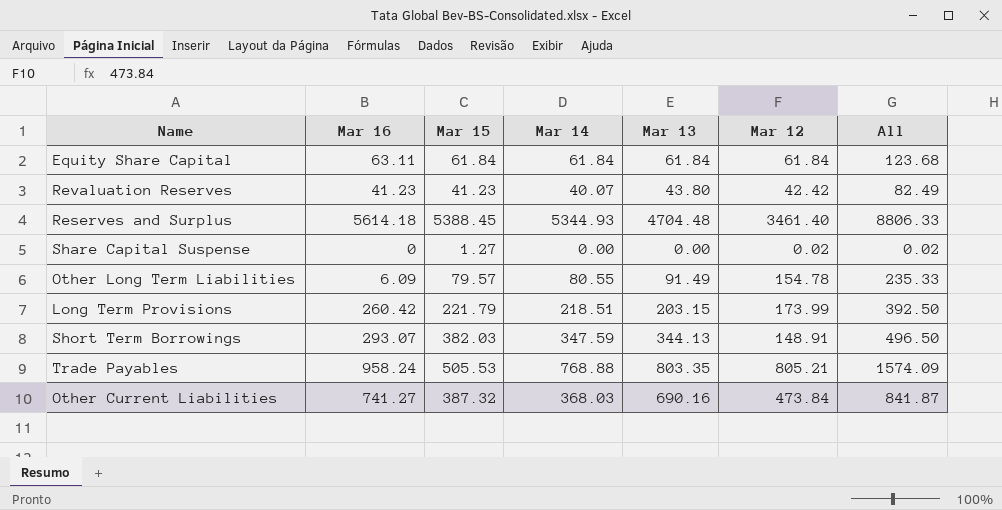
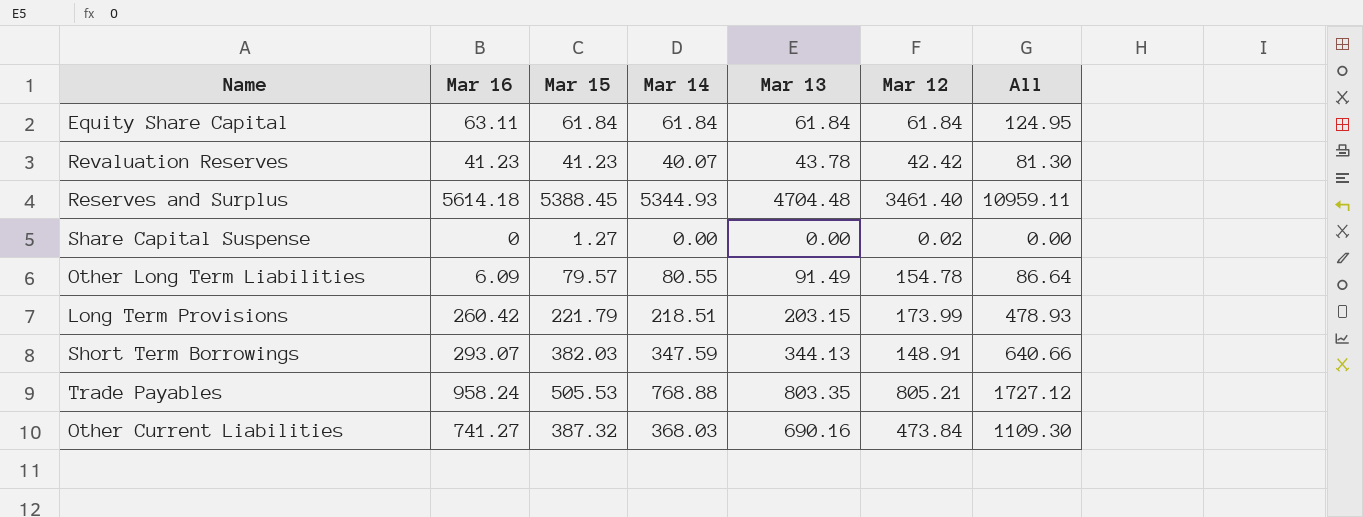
column All | formula: [Mar 14] + [Mar 12] -> [Mar 16] + [Mar 14]
Revaluation Reserves | Mar 13: 43.80 -> 43.78

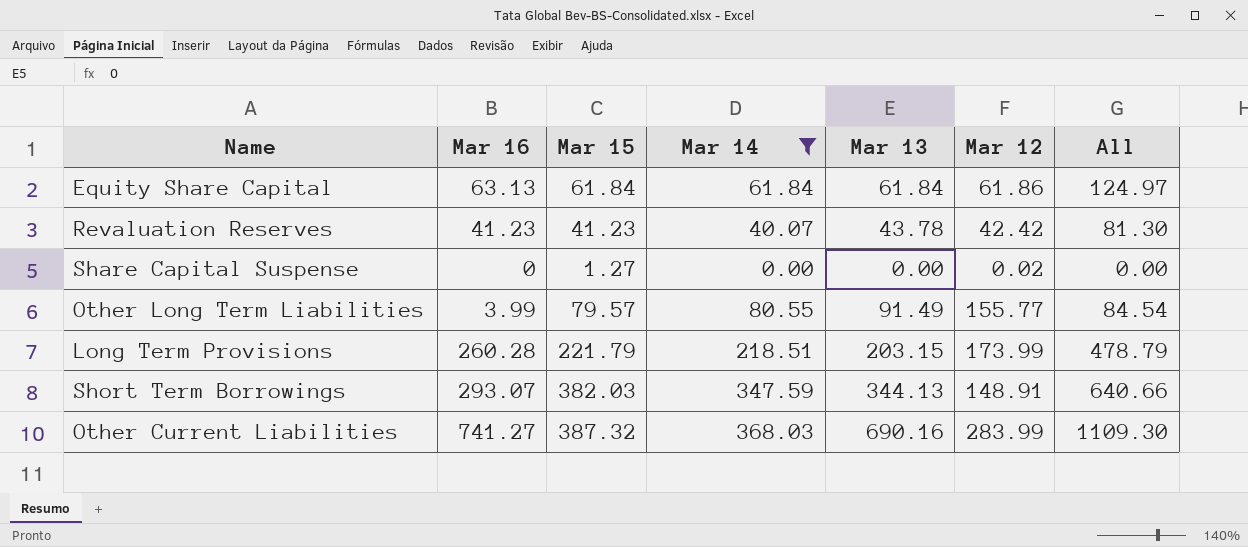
filter: none -> Mar 14 <= 368.03
Equity Share Capital | Mar 16: 63.11 -> 63.13
Equity Share Capital | Mar 12: 61.84 -> 61.86
Equity Share Capital | All: 124.95 -> 124.97
Other Long Term Liabilities | Mar 16: 6.09 -> 3.99
Other Long Term Liabilities | Mar 12: 154.78 -> 155.77
Other Long Term Liabilities | All: 86.64 -> 84.54
Long Term Provisions | Mar 16: 260.42 -> 260.28
Long Term Provisions | All: 478.93 -> 478.79
Other Current Liabilities | Mar 12: 473.84 -> 283.99

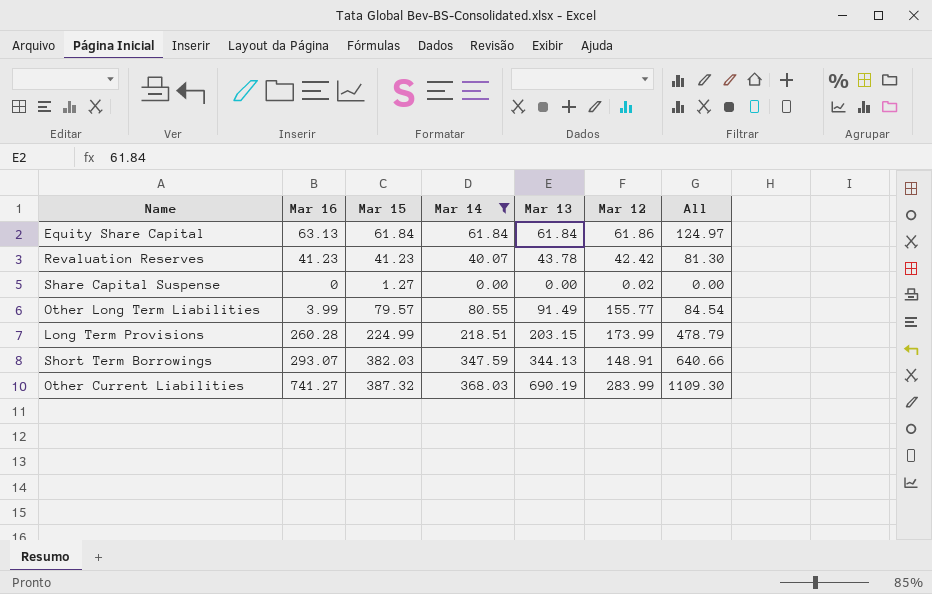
Long Term Provisions | Mar 15: 221.79 -> 224.99
Other Current Liabilities | Mar 13: 690.16 -> 690.19

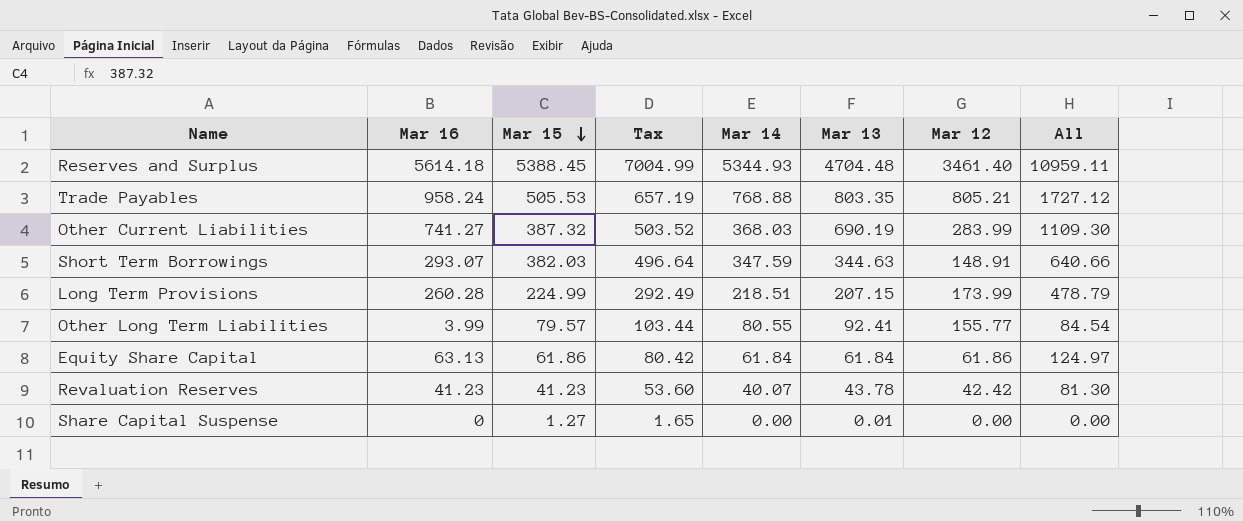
filter: Mar 14 <= 368.03 -> none
row order: none -> Mar 15 descending
column Tax | formula: none -> [Mar 15] * 1.3
Short Term Borrowings | Mar 13: 344.13 -> 344.63
Long Term Provisions | Mar 13: 203.15 -> 207.15
Other Long Term Liabilities | Mar 13: 91.49 -> 92.41
Equity Share Capital | Mar 15: 61.84 -> 61.86
Share Capital Suspense | Mar 13: 0.00 -> 0.01
Share Capital Suspense | Mar 12: 0.02 -> 0.00

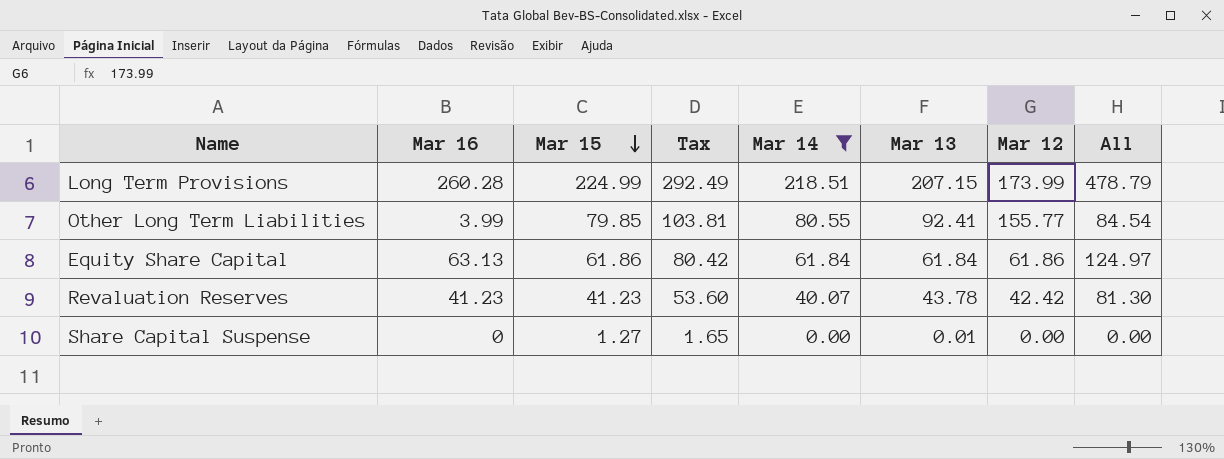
filter: none -> Mar 14 <= 218.51
Other Long Term Liabilities | Mar 15: 79.57 -> 79.85
Other Long Term Liabilities | Tax: 103.44 -> 103.81

